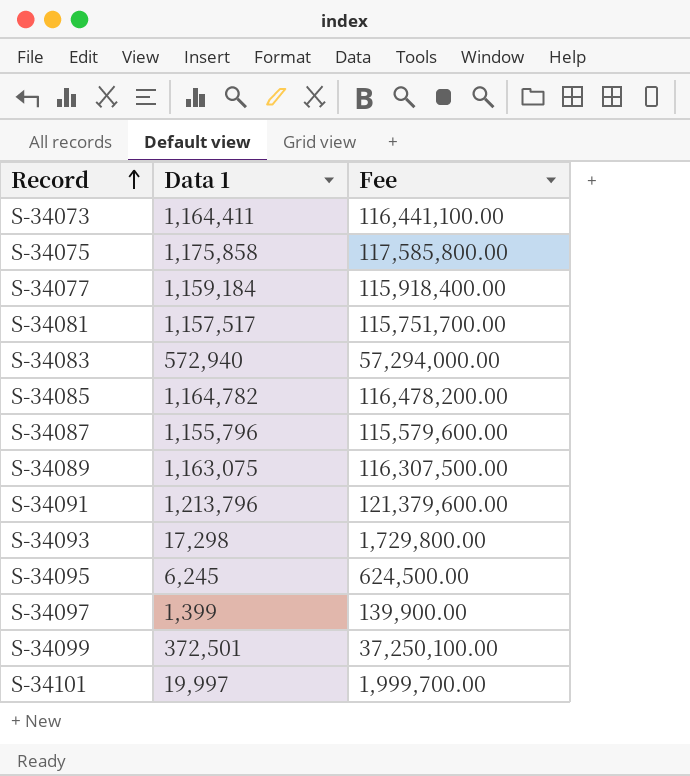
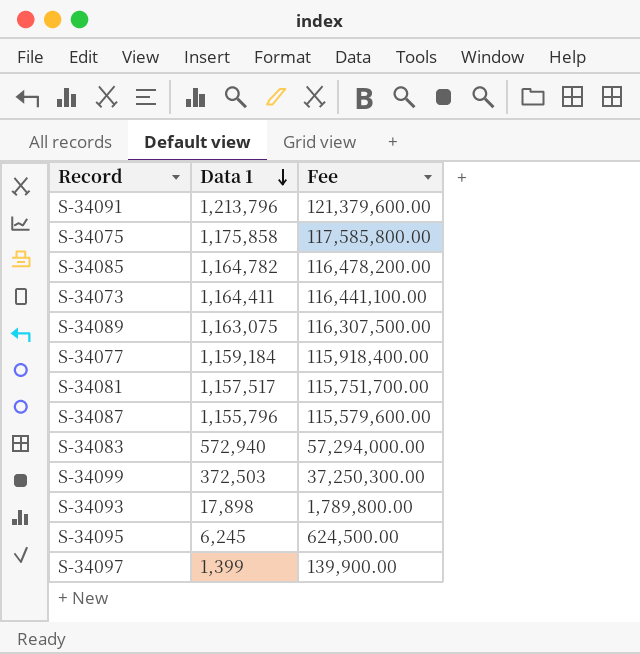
row order: Record ascending -> Data 1 descending
row S-34101: 19,997 | 1,999,700.00 -> none
S-34099 | Data 1: 372,501 -> 372,503
S-34099 | Fee: 37,250,100.00 -> 37,250,300.00
S-34093 | Data 1: 17,298 -> 17,898
S-34093 | Fee: 1,729,800.00 -> 1,789,800.00

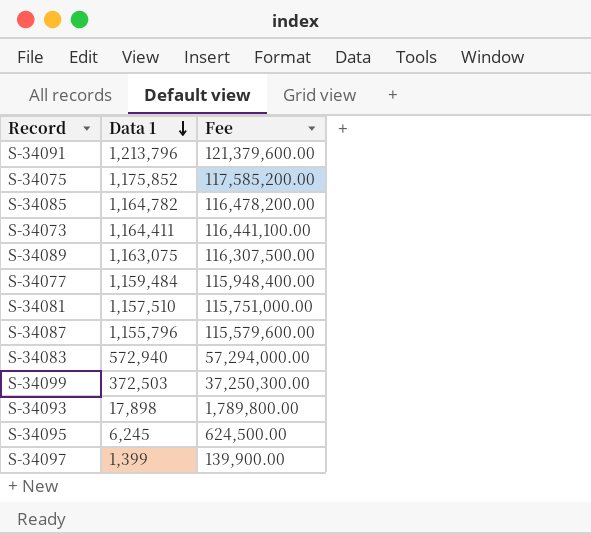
S-34075 | Data 1: 1,175,858 -> 1,175,852
S-34075 | Fee: 117,585,800.00 -> 117,585,200.00
S-34077 | Data 1: 1,159,184 -> 1,159,484
S-34077 | Fee: 115,918,400.00 -> 115,948,400.00
S-34081 | Data 1: 1,157,517 -> 1,157,510
S-34081 | Fee: 115,751,700.00 -> 115,751,000.00

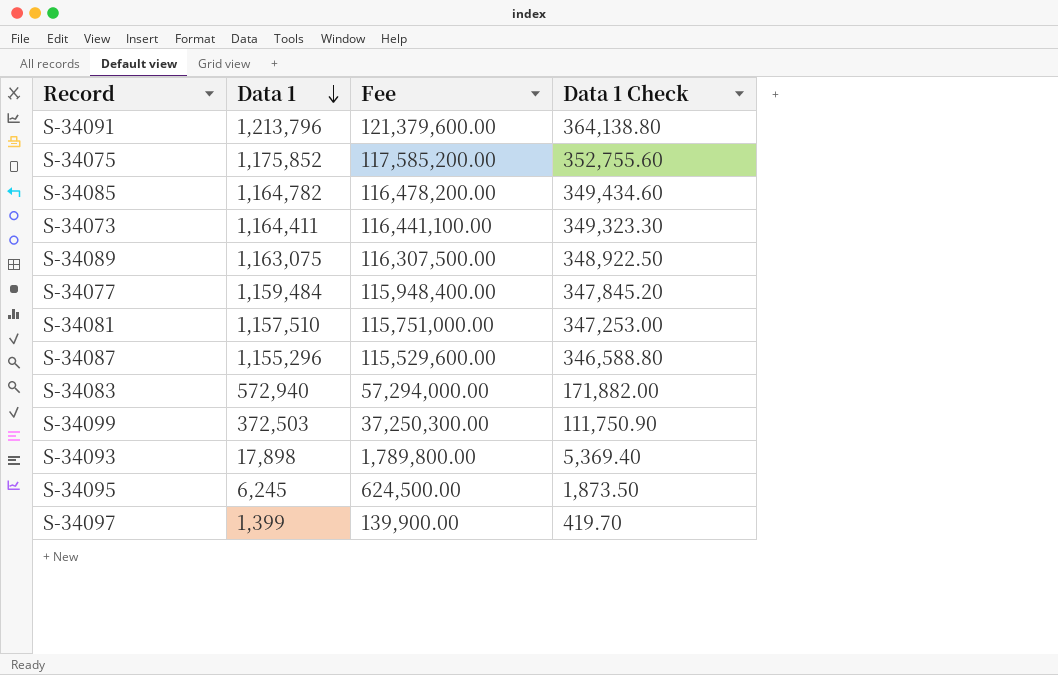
column Data 1 Check | formula: none -> [Data 1] * 0.3
S-34087 | Data 1: 1,155,796 -> 1,155,296
S-34087 | Fee: 115,579,600.00 -> 115,529,600.00

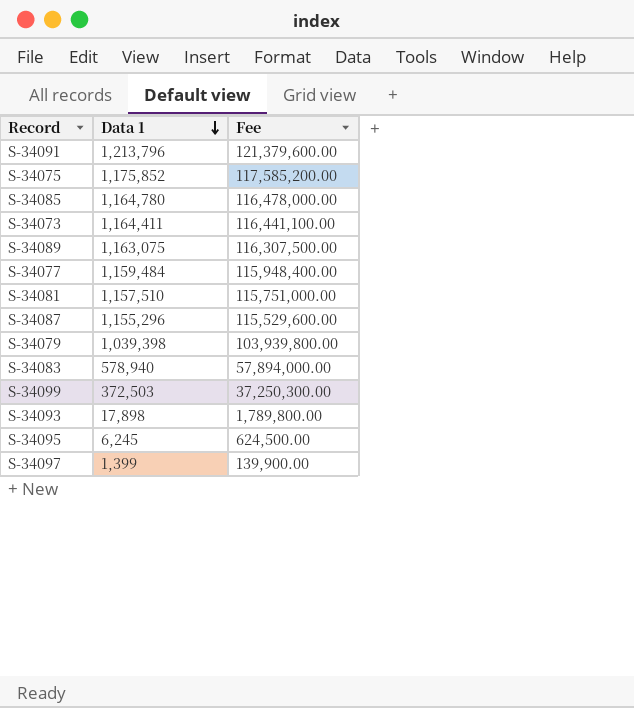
column Data 1 Check | formula: [Data 1] * 0.3 -> none
S-34085 | Data 1: 1,164,782 -> 1,164,780
S-34085 | Fee: 116,478,200.00 -> 116,478,000.00
row S-34079: none -> 1,039,398 | 103,939,800.00
S-34083 | Data 1: 572,940 -> 578,940
S-34083 | Fee: 57,294,000.00 -> 57,894,000.00

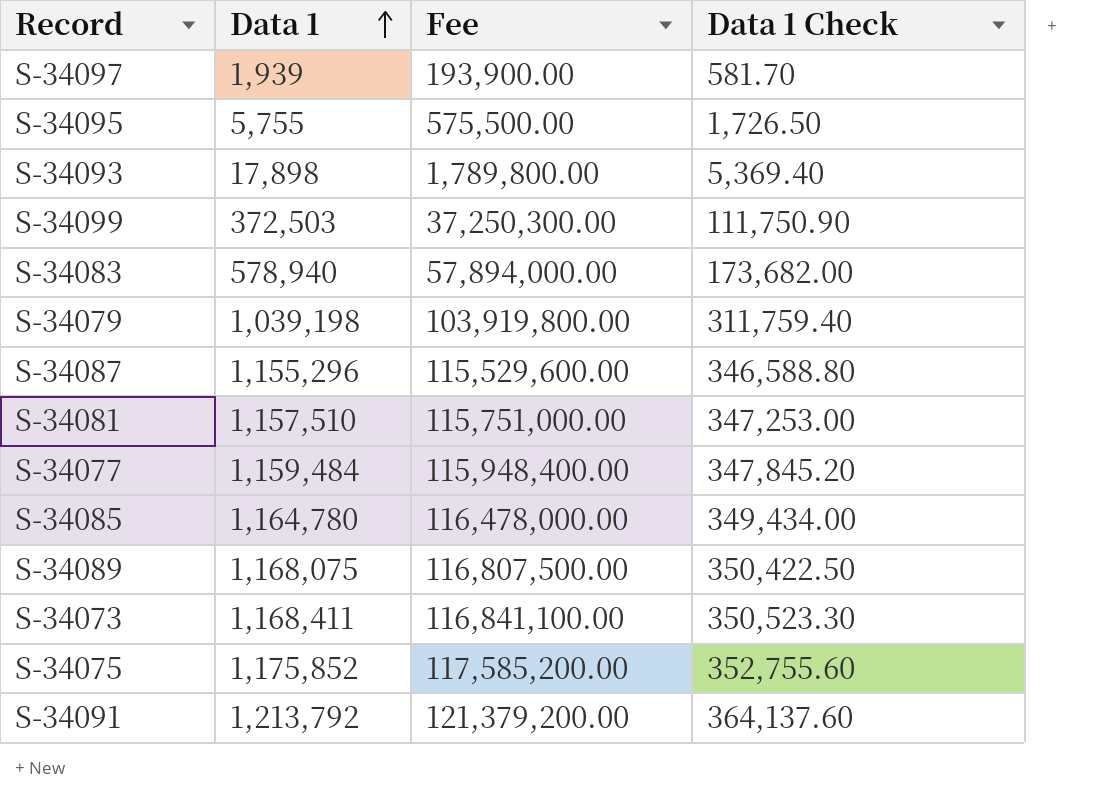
row order: Data 1 descending -> Data 1 ascending
column Data 1 Check | formula: none -> [Data 1] * 0.3
S-34097 | Data 1: 1,399 -> 1,939
S-34097 | Fee: 139,900.00 -> 193,900.00
S-34095 | Data 1: 6,245 -> 5,755
S-34095 | Fee: 624,500.00 -> 575,500.00
S-34079 | Data 1: 1,039,398 -> 1,039,198
S-34079 | Fee: 103,939,800.00 -> 103,919,800.00
S-34089 | Data 1: 1,163,075 -> 1,168,075
S-34089 | Fee: 116,307,500.00 -> 116,807,500.00
S-34073 | Data 1: 1,164,411 -> 1,168,411
S-34073 | Fee: 116,441,100.00 -> 116,841,100.00
S-34091 | Data 1: 1,213,796 -> 1,213,792
S-34091 | Fee: 121,379,600.00 -> 121,379,200.00

